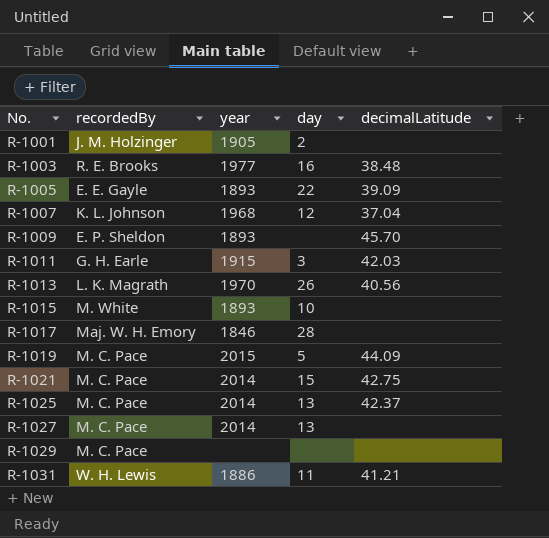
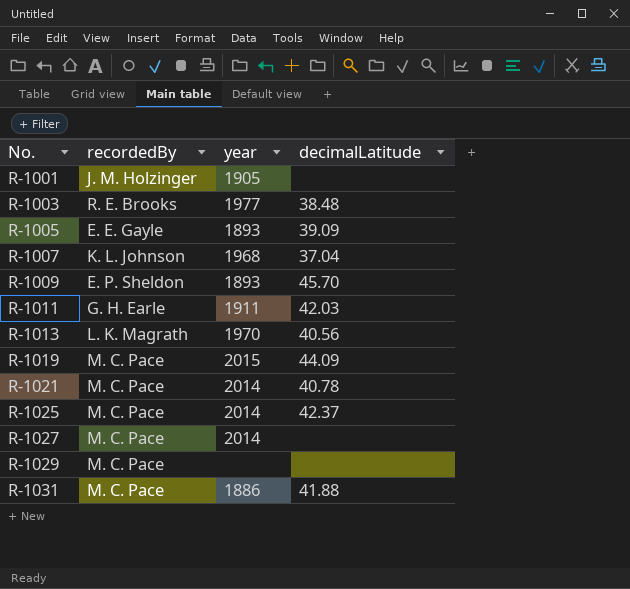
column day | position: 4 -> none
row R-1015: M. White | 1893 | 10 | none -> none
row R-1017: Maj. W. H. Emory | 1846 | 28 | none -> none
R-1011 | year: 1915 -> 1911
R-1021 | decimalLatitude: 42.75 -> 40.78
R-1031 | recordedBy: W. H. Lewis -> M. C. Pace
R-1031 | decimalLatitude: 41.21 -> 41.88

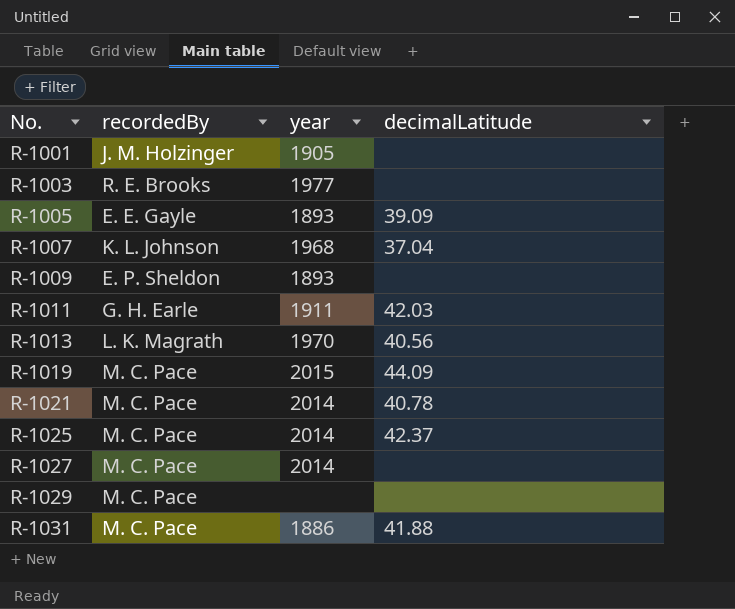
R-1003 | decimalLatitude: 38.48 -> none
R-1009 | decimalLatitude: 45.70 -> none

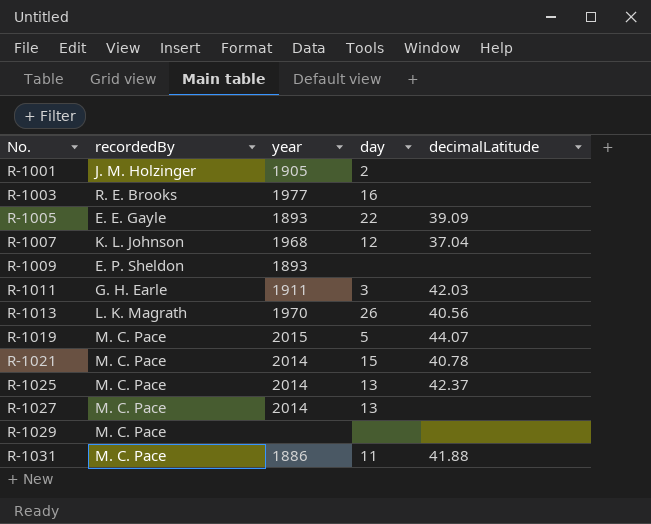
column day | position: none -> 4
R-1019 | decimalLatitude: 44.09 -> 44.07

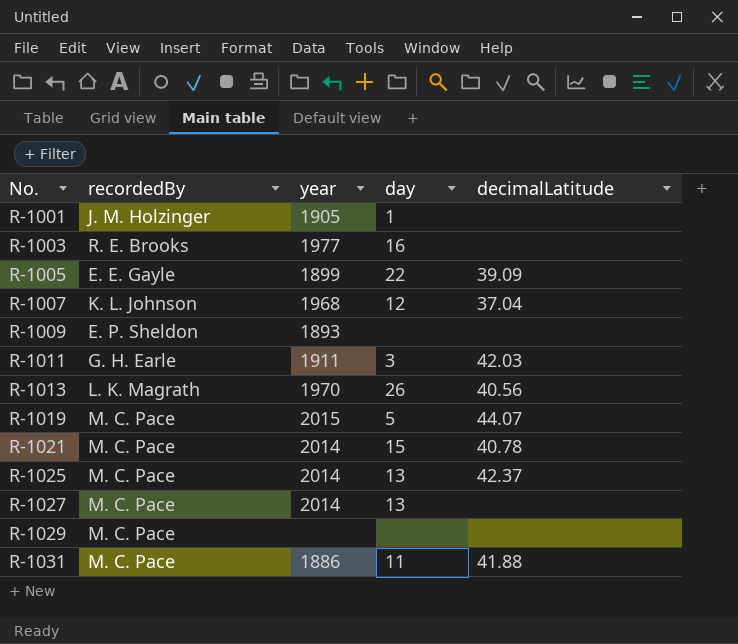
R-1001 | day: 2 -> 1
R-1005 | year: 1893 -> 1899

